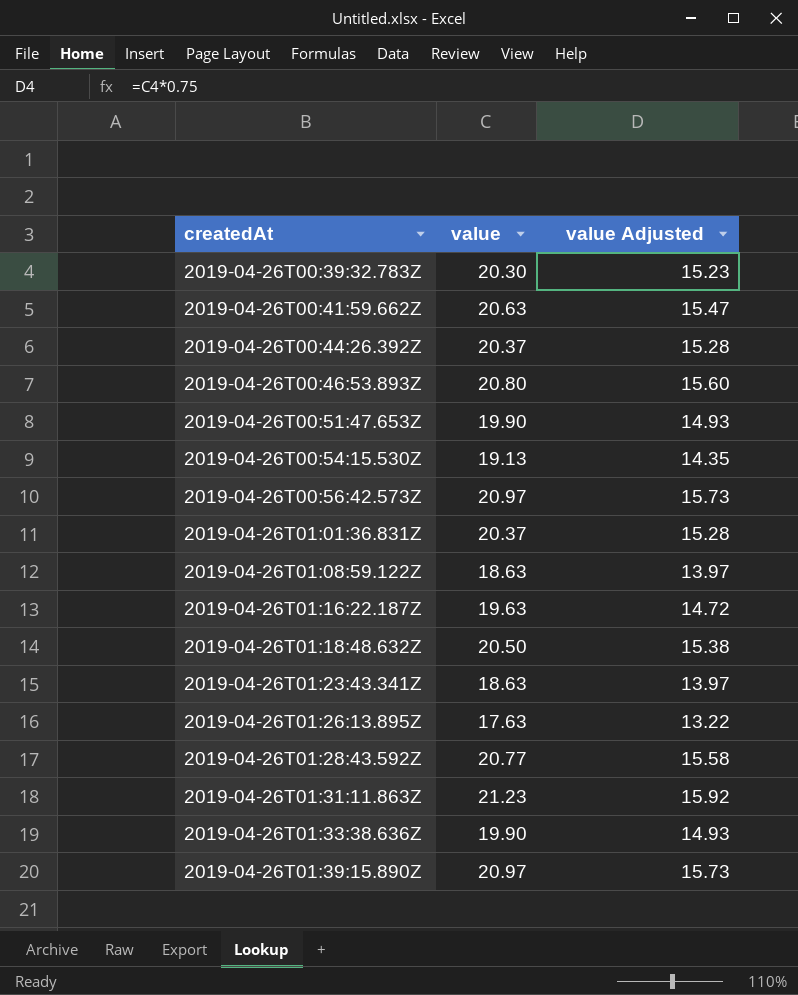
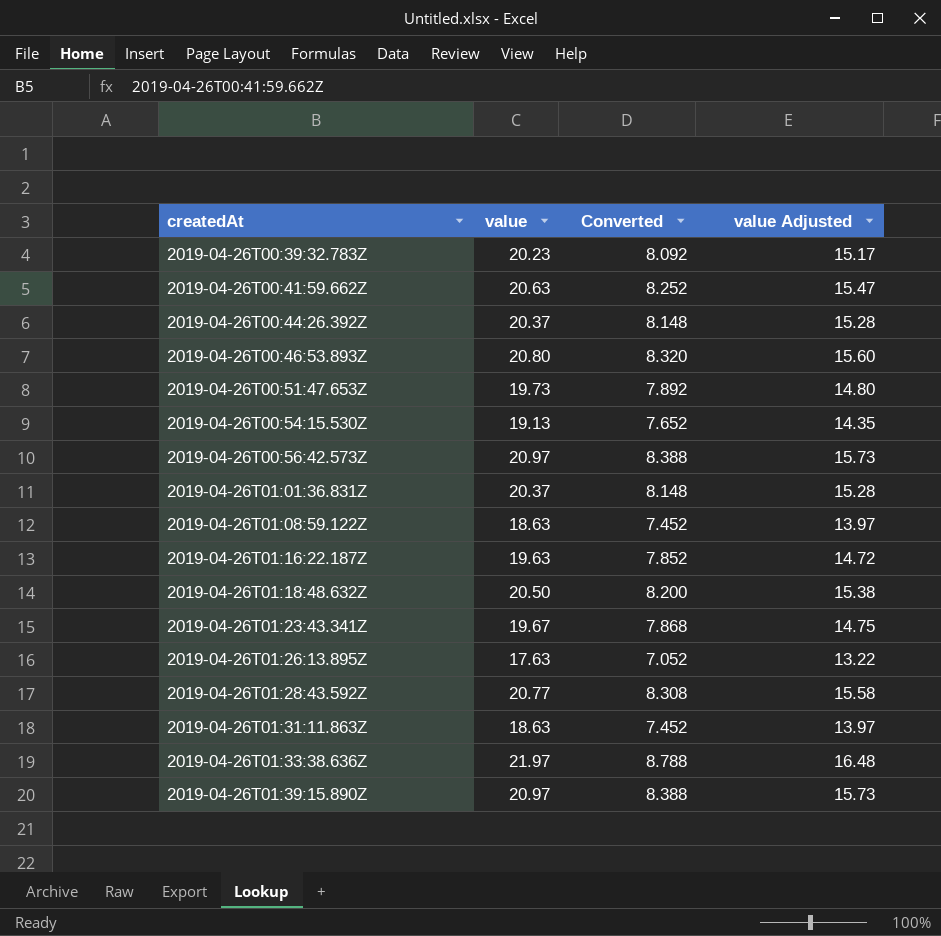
column Converted | formula: none -> [value] * 0.4
2019-04-26T00:39:32.783Z | value: 20.30 -> 20.23
2019-04-26T00:39:32.783Z | value Adjusted: 15.23 -> 15.17
2019-04-26T00:51:47.653Z | value: 19.90 -> 19.73
2019-04-26T00:51:47.653Z | value Adjusted: 14.93 -> 14.80
2019-04-26T01:23:43.341Z | value: 18.63 -> 19.67
2019-04-26T01:23:43.341Z | value Adjusted: 13.97 -> 14.75
2019-04-26T01:31:11.863Z | value: 21.23 -> 18.63
2019-04-26T01:31:11.863Z | value Adjusted: 15.92 -> 13.97
2019-04-26T01:33:38.636Z | value: 19.90 -> 21.97
2019-04-26T01:33:38.636Z | value Adjusted: 14.93 -> 16.48

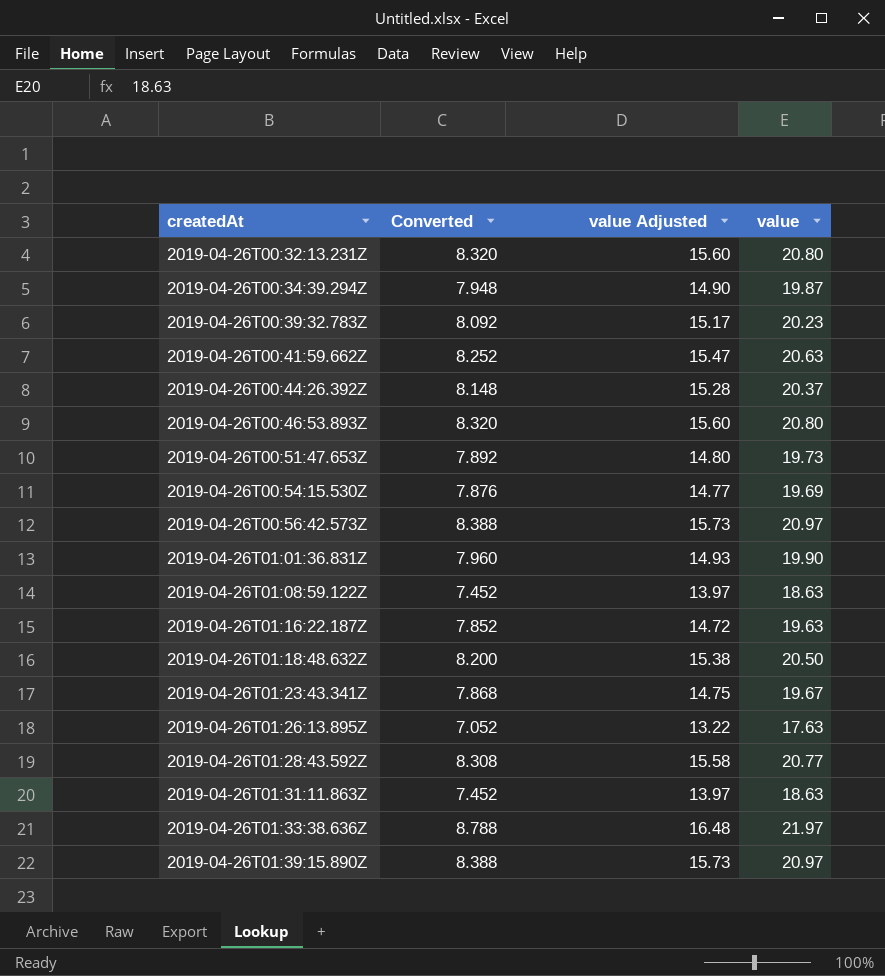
column value | position: 2 -> 4
row 2019-04-26T00:32:13.231Z: none -> 8.320 | 15.60 | 20.80
row 2019-04-26T00:34:39.294Z: none -> 7.948 | 14.90 | 19.87
2019-04-26T00:54:15.530Z | Converted: 7.652 -> 7.876
2019-04-26T00:54:15.530Z | value Adjusted: 14.35 -> 14.77
2019-04-26T00:54:15.530Z | value: 19.13 -> 19.69
2019-04-26T01:01:36.831Z | Converted: 8.148 -> 7.960
2019-04-26T01:01:36.831Z | value Adjusted: 15.28 -> 14.93
2019-04-26T01:01:36.831Z | value: 20.37 -> 19.90

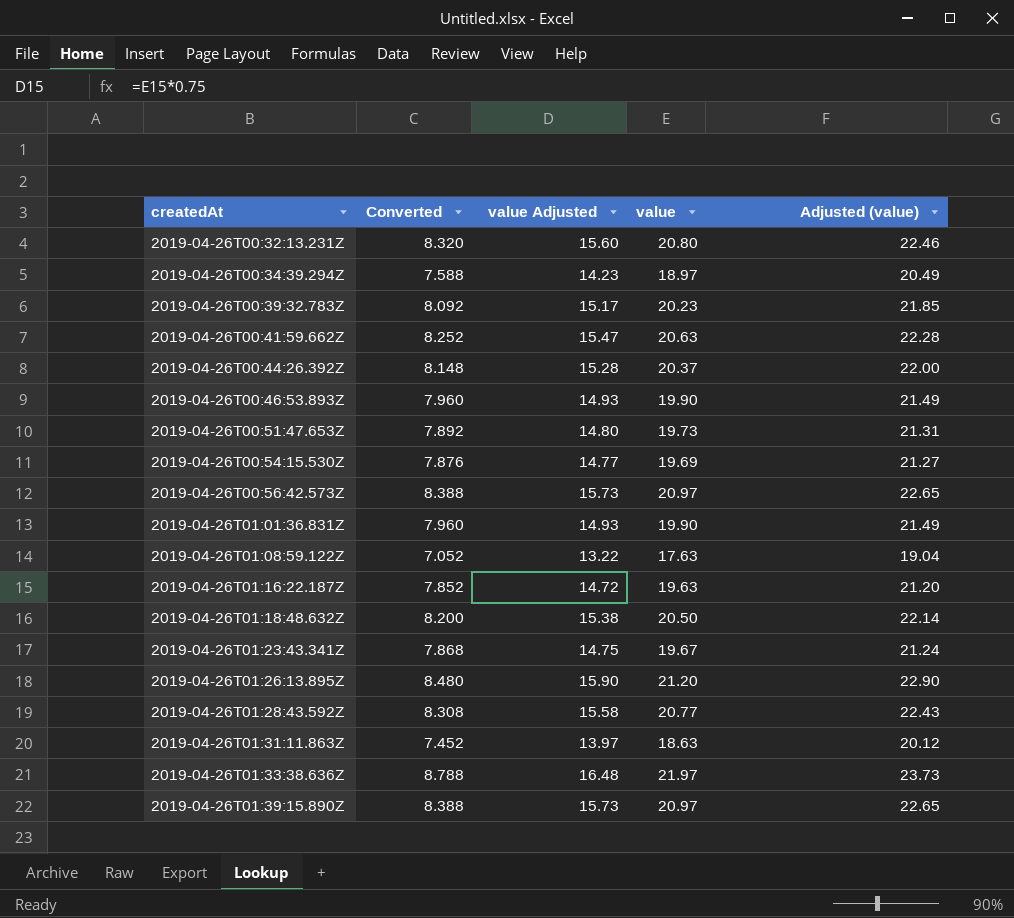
column Adjusted (value) | formula: none -> [value] * 1.08
2019-04-26T00:34:39.294Z | Converted: 7.948 -> 7.588
2019-04-26T00:34:39.294Z | value Adjusted: 14.90 -> 14.23
2019-04-26T00:34:39.294Z | value: 19.87 -> 18.97
2019-04-26T00:46:53.893Z | Converted: 8.320 -> 7.960
2019-04-26T00:46:53.893Z | value Adjusted: 15.60 -> 14.93
2019-04-26T00:46:53.893Z | value: 20.80 -> 19.90
2019-04-26T01:08:59.122Z | Converted: 7.452 -> 7.052
2019-04-26T01:08:59.122Z | value Adjusted: 13.97 -> 13.22
2019-04-26T01:08:59.122Z | value: 18.63 -> 17.63
2019-04-26T01:26:13.895Z | Converted: 7.052 -> 8.480
2019-04-26T01:26:13.895Z | value Adjusted: 13.22 -> 15.90
2019-04-26T01:26:13.895Z | value: 17.63 -> 21.20

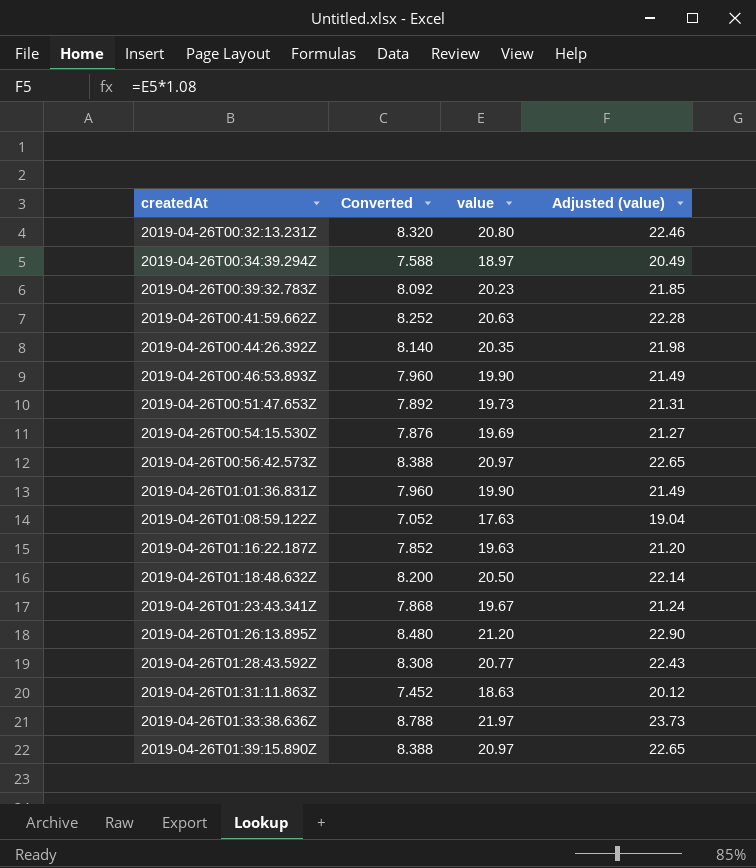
column value Adjusted | formula: [value] * 0.75 -> none
2019-04-26T00:44:26.392Z | Converted: 8.148 -> 8.140
2019-04-26T00:44:26.392Z | value: 20.37 -> 20.35
2019-04-26T00:44:26.392Z | Adjusted (value): 22.00 -> 21.98

